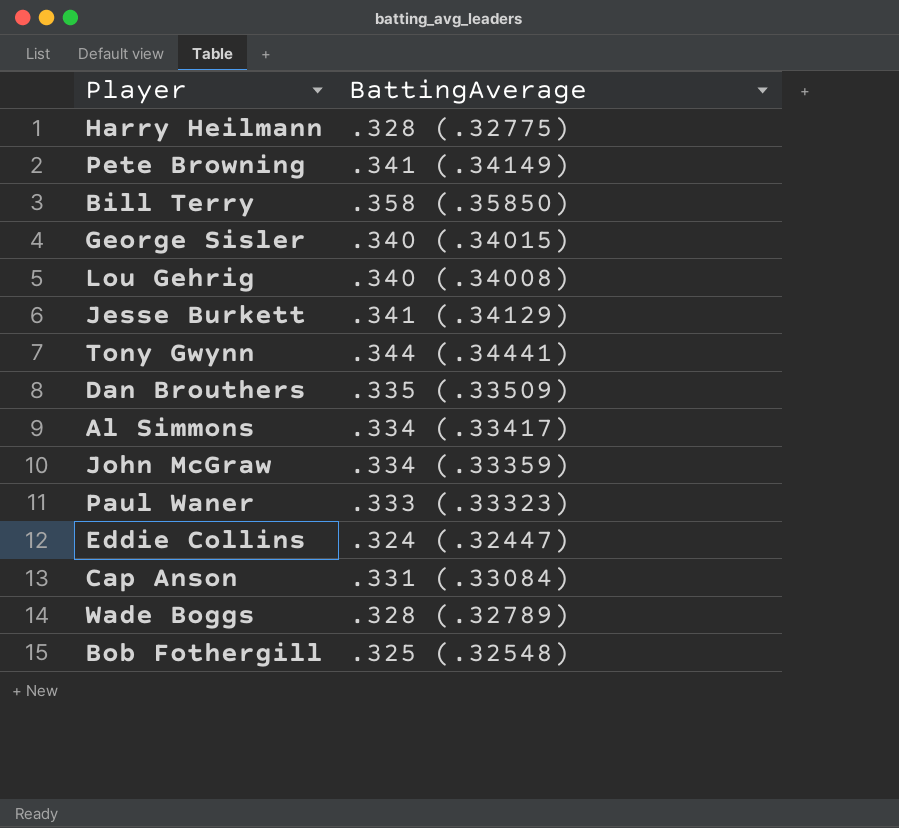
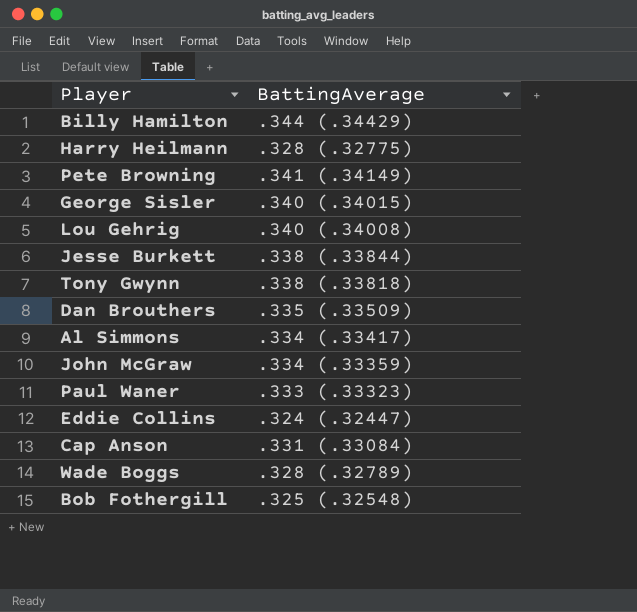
row Bill Terry: .358 (.35850) -> none
row Billy Hamilton: none -> .344 (.34429)
Jesse Burkett | BattingAverage: .341 (.34129) -> .338 (.33844)
Tony Gwynn | BattingAverage: .344 (.34441) -> .338 (.33818)

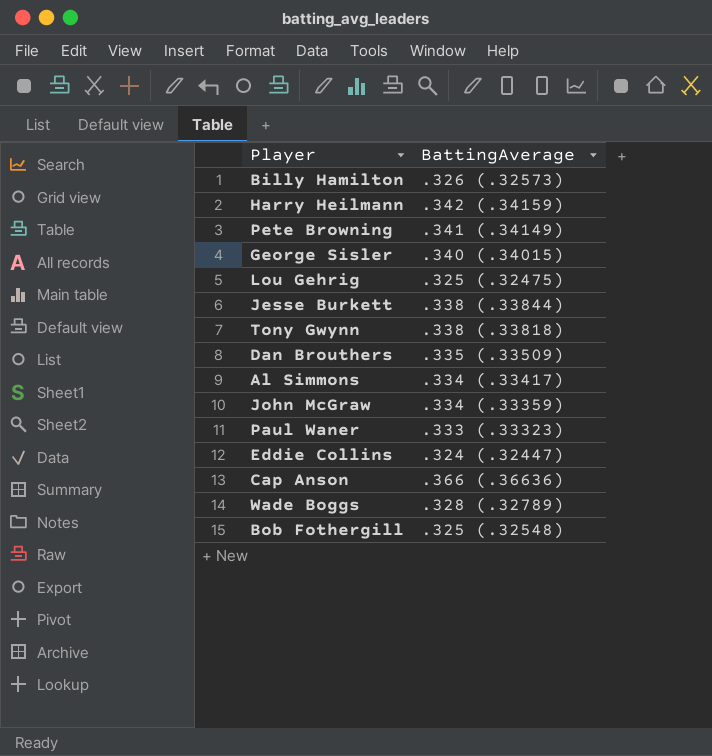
Billy Hamilton | BattingAverage: .344 (.34429) -> .326 (.32573)
Harry Heilmann | BattingAverage: .328 (.32775) -> .342 (.34159)
Lou Gehrig | BattingAverage: .340 (.34008) -> .325 (.32475)
Cap Anson | BattingAverage: .331 (.33084) -> .366 (.36636)

